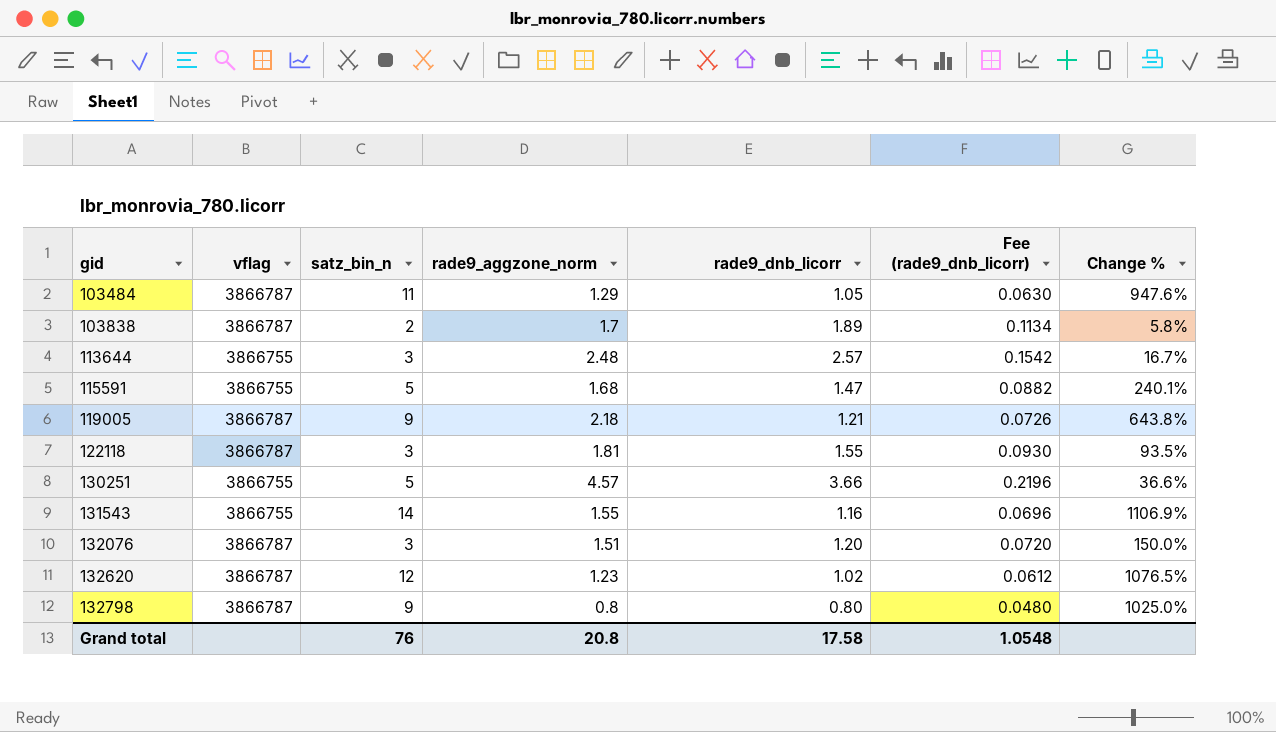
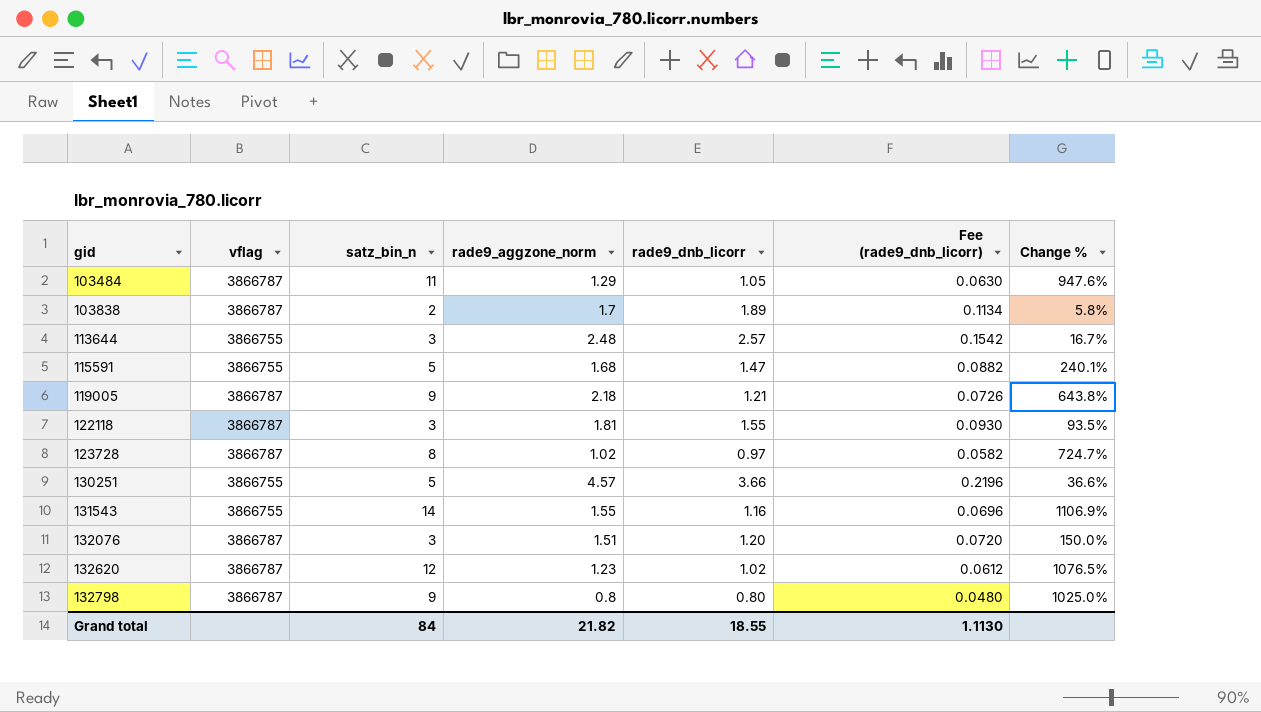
row 123728: none -> 3866787 | 8 | 1.02 | 0.97 | 0.0582 | 724.7%
Grand total | satz_bin_n: 76 -> 84
Grand total | rade9_aggzone_norm: 20.8 -> 21.82
Grand total | rade9_dnb_licorr: 17.58 -> 18.55
Grand total | Fee (rade9_dnb_licorr): 1.0548 -> 1.1130

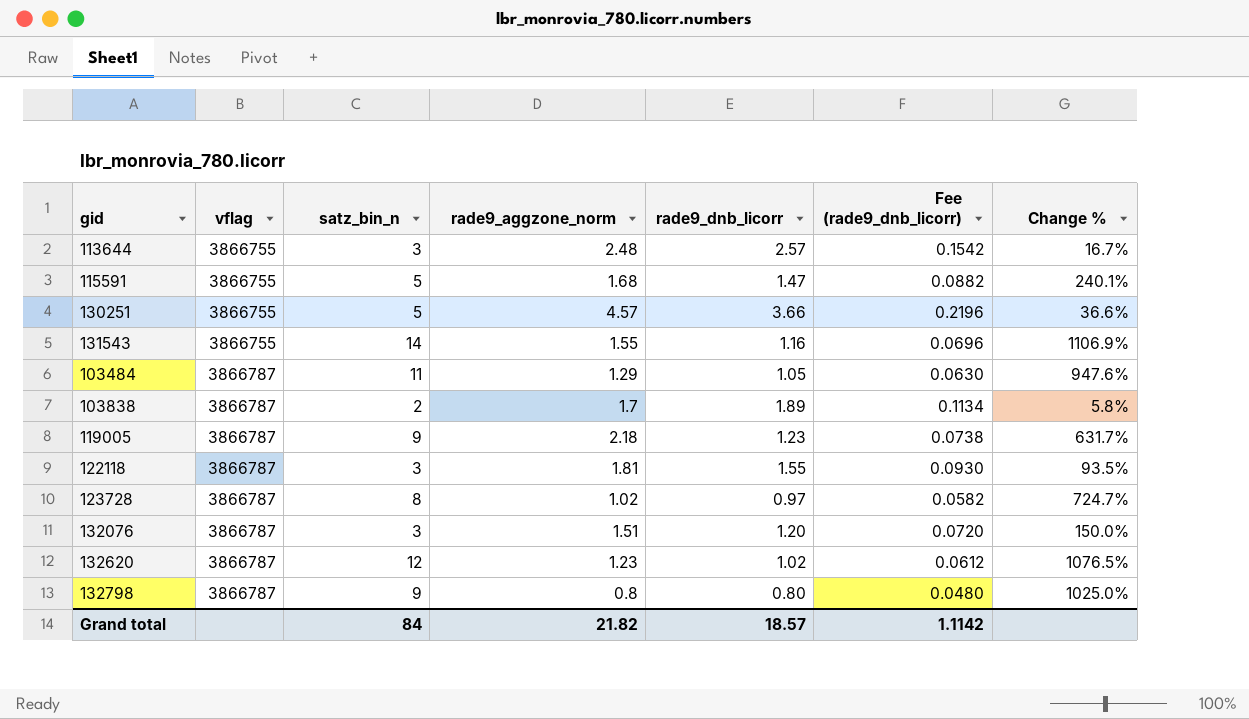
row order: gid ascending -> vflag ascending
119005 | rade9_dnb_licorr: 1.21 -> 1.23
119005 | Fee (rade9_dnb_licorr): 0.0726 -> 0.0738
119005 | Change %: 643.8% -> 631.7%
Grand total | rade9_dnb_licorr: 18.55 -> 18.57
Grand total | Fee (rade9_dnb_licorr): 1.1130 -> 1.1142

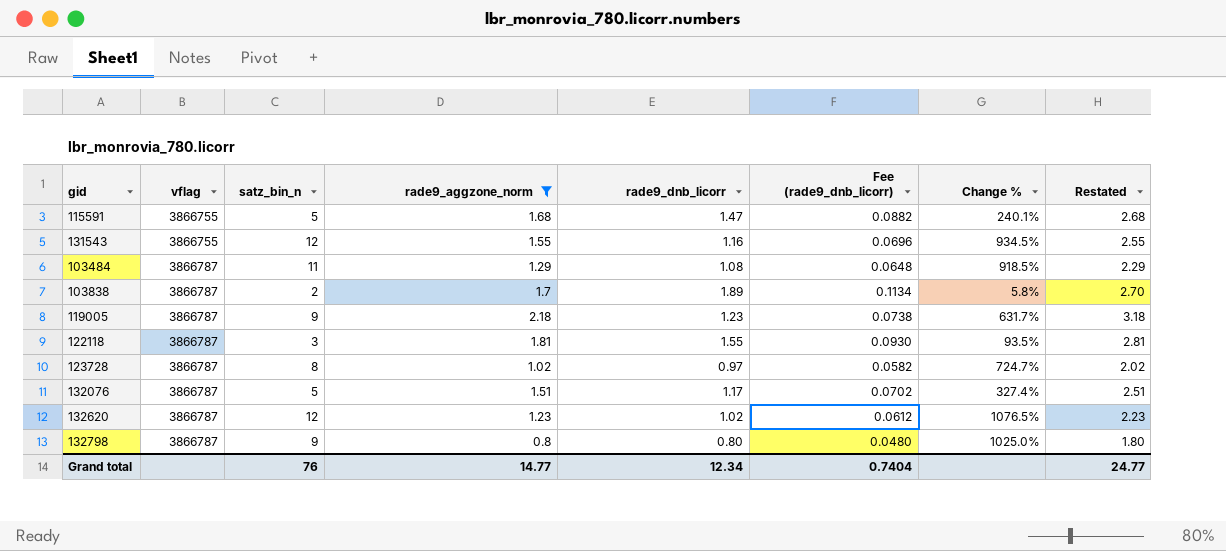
filter: none -> rade9_aggzone_norm <= 2.18
column Restated | formula: none -> [rade9_aggzone_norm] + 1
131543 | satz_bin_n: 14 -> 12
131543 | Change %: 1106.9% -> 934.5%
103484 | rade9_dnb_licorr: 1.05 -> 1.08
103484 | Fee (rade9_dnb_licorr): 0.0630 -> 0.0648
103484 | Change %: 947.6% -> 918.5%
132076 | satz_bin_n: 3 -> 5
132076 | rade9_dnb_licorr: 1.20 -> 1.17
132076 | Fee (rade9_dnb_licorr): 0.0720 -> 0.0702
132076 | Change %: 150.0% -> 327.4%
Grand total | satz_bin_n: 84 -> 76
Grand total | rade9_aggzone_norm: 21.82 -> 14.77
Grand total | rade9_dnb_licorr: 18.57 -> 12.34
Grand total | Fee (rade9_dnb_licorr): 1.1142 -> 0.7404

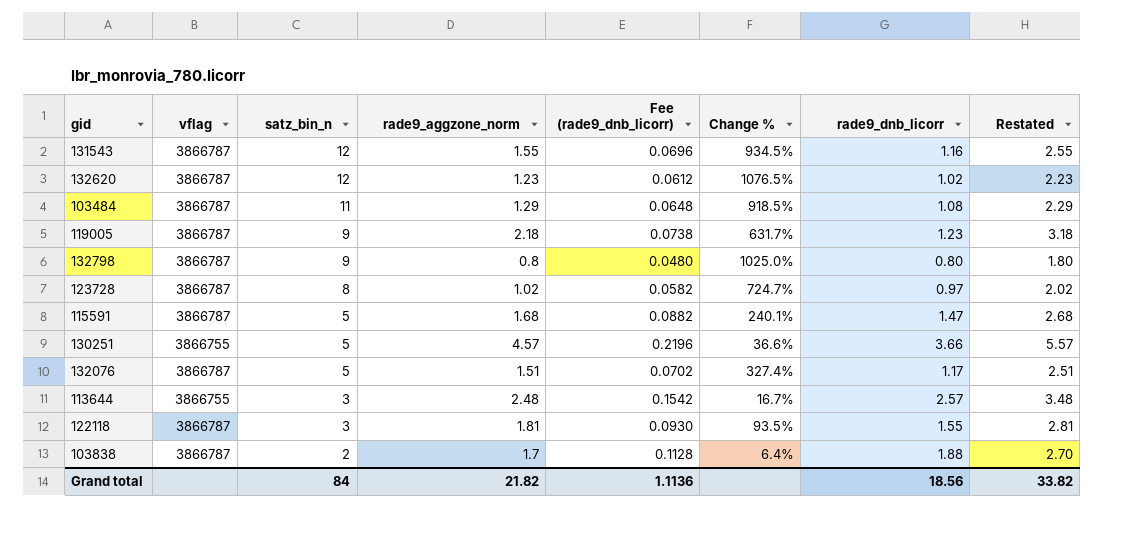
filter: rade9_aggzone_norm <= 2.18 -> none
row order: vflag ascending -> satz_bin_n descending
column rade9_dnb_licorr | position: 5 -> 7
131543 | vflag: 3866755 -> 3866787
115591 | vflag: 3866755 -> 3866787
103838 | Fee (rade9_dnb_licorr): 0.1134 -> 0.1128
103838 | Change %: 5.8% -> 6.4%
103838 | rade9_dnb_licorr: 1.89 -> 1.88
Grand total | satz_bin_n: 76 -> 84
Grand total | rade9_aggzone_norm: 14.77 -> 21.82
Grand total | Fee (rade9_dnb_licorr): 0.7404 -> 1.1136
Grand total | rade9_dnb_licorr: 12.34 -> 18.56
Grand total | Restated: 24.77 -> 33.82

